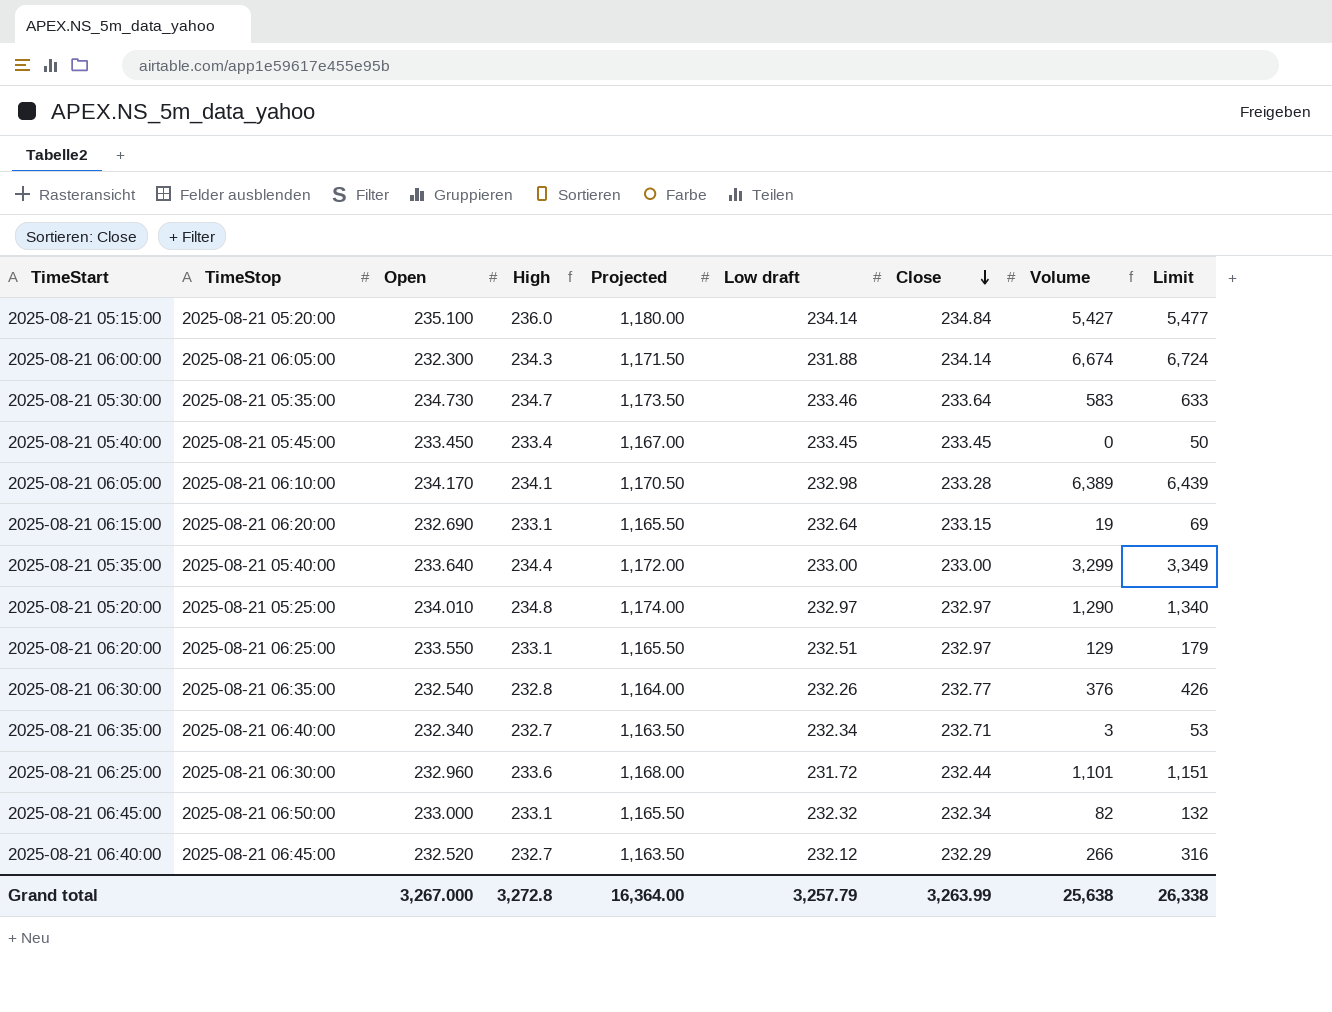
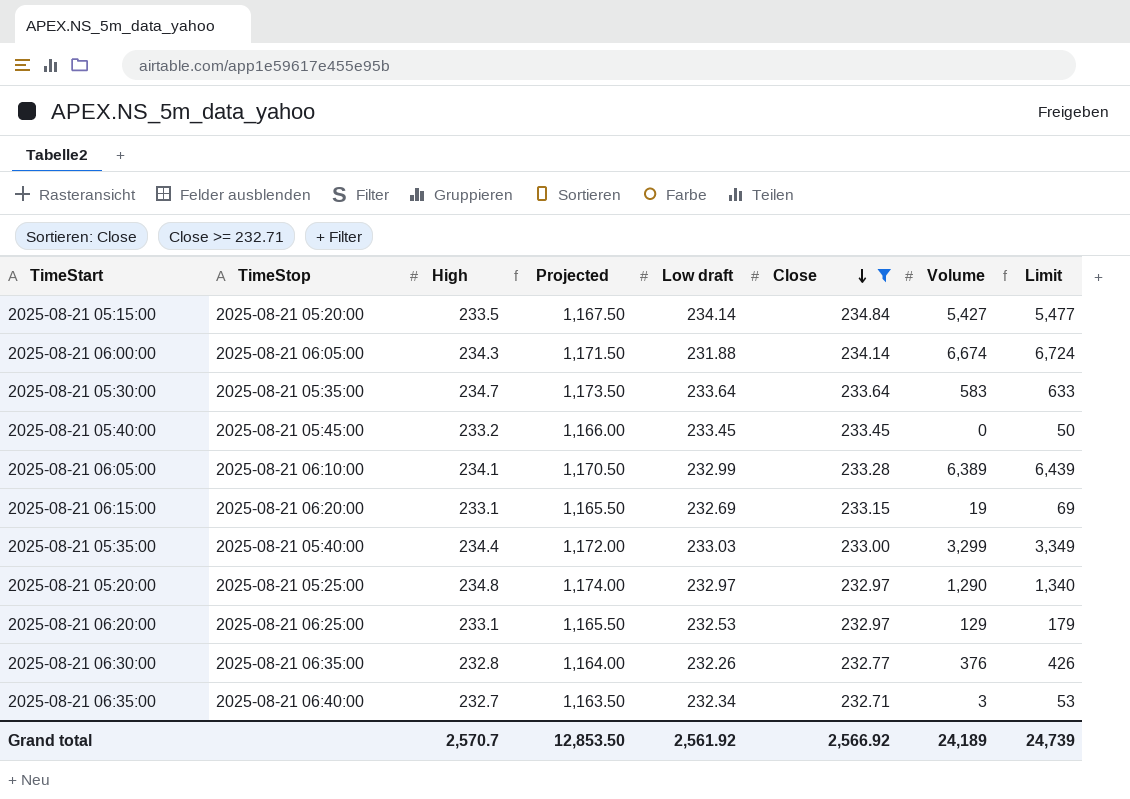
filter: none -> Close >= 232.71
column Open | position: 3 -> none
2025-08-21 05:15:00 | High: 236.0 -> 233.5
2025-08-21 05:15:00 | Projected: 1,180.00 -> 1,167.50
2025-08-21 05:30:00 | Low draft: 233.46 -> 233.64
2025-08-21 05:40:00 | High: 233.4 -> 233.2
2025-08-21 05:40:00 | Projected: 1,167.00 -> 1,166.00
2025-08-21 06:05:00 | Low draft: 232.98 -> 232.99
2025-08-21 06:15:00 | Low draft: 232.64 -> 232.69
2025-08-21 05:35:00 | Low draft: 233.00 -> 233.03
2025-08-21 06:20:00 | Low draft: 232.51 -> 232.53
Grand total | High: 3,272.8 -> 2,570.7
Grand total | Projected: 16,364.00 -> 12,853.50
Grand total | Low draft: 3,257.79 -> 2,561.92
Grand total | Close: 3,263.99 -> 2,566.92
Grand total | Volume: 25,638 -> 24,189
Grand total | Limit: 26,338 -> 24,739

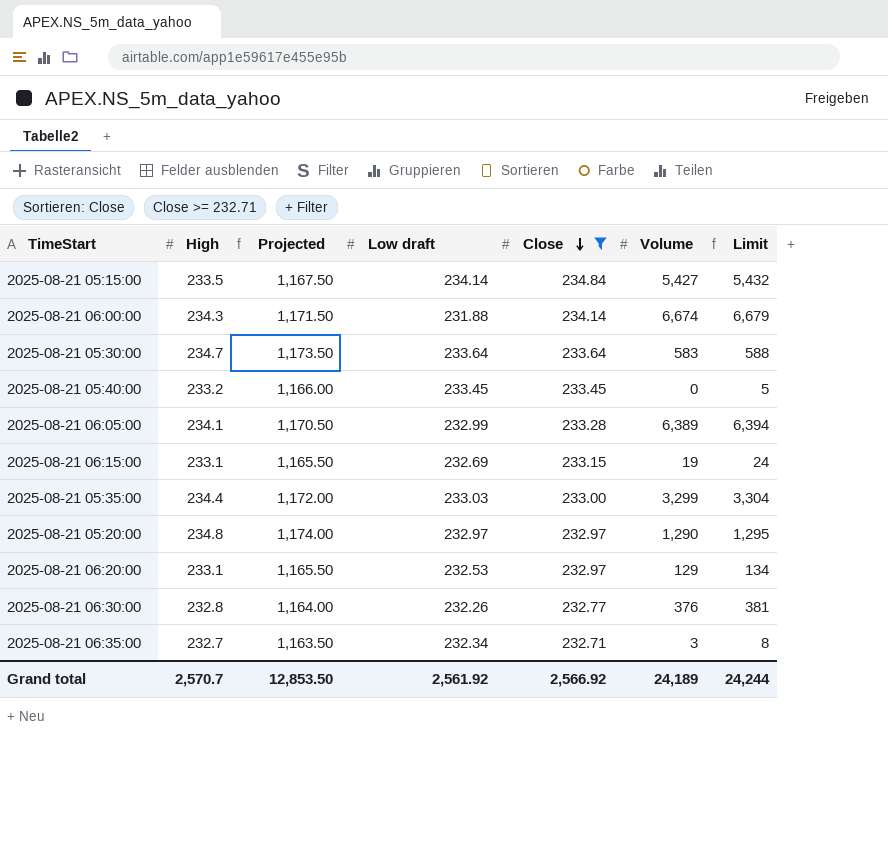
column TimeStop | position: 2 -> none
column Limit | formula: [Volume] + 50 -> [Volume] + 5
Grand total | Limit: 24,739 -> 24,244

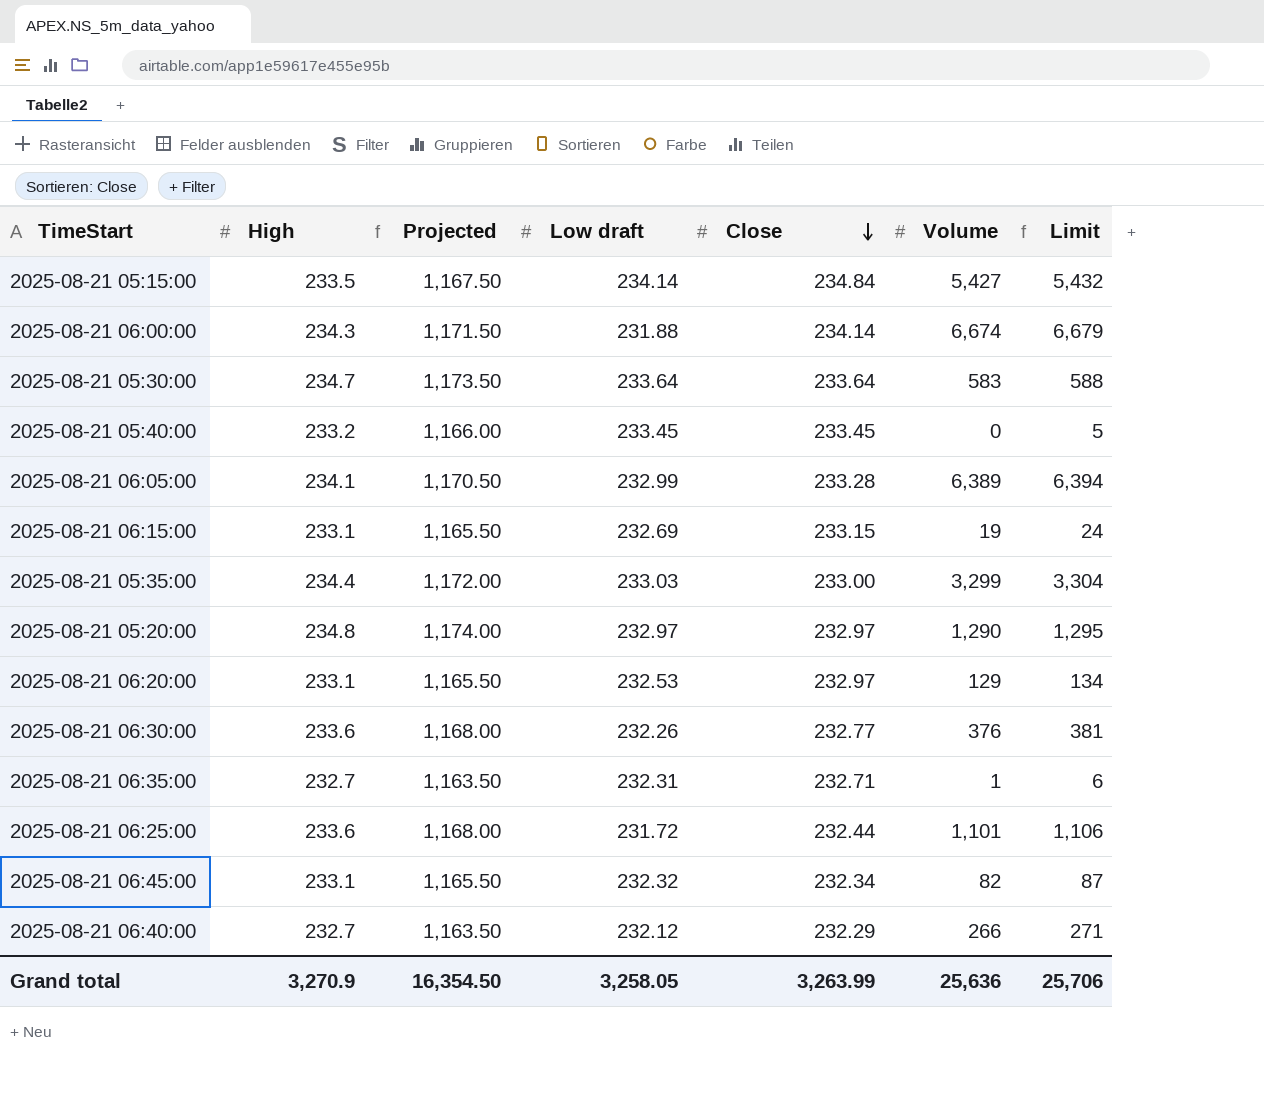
filter: Close >= 232.71 -> none
2025-08-21 06:30:00 | High: 232.8 -> 233.6
2025-08-21 06:30:00 | Projected: 1,164.00 -> 1,168.00
2025-08-21 06:35:00 | Low draft: 232.34 -> 232.31
2025-08-21 06:35:00 | Volume: 3 -> 1
2025-08-21 06:35:00 | Limit: 8 -> 6
Grand total | High: 2,570.7 -> 3,270.9
Grand total | Projected: 12,853.50 -> 16,354.50
Grand total | Low draft: 2,561.92 -> 3,258.05
Grand total | Close: 2,566.92 -> 3,263.99
Grand total | Volume: 24,189 -> 25,636
Grand total | Limit: 24,244 -> 25,706

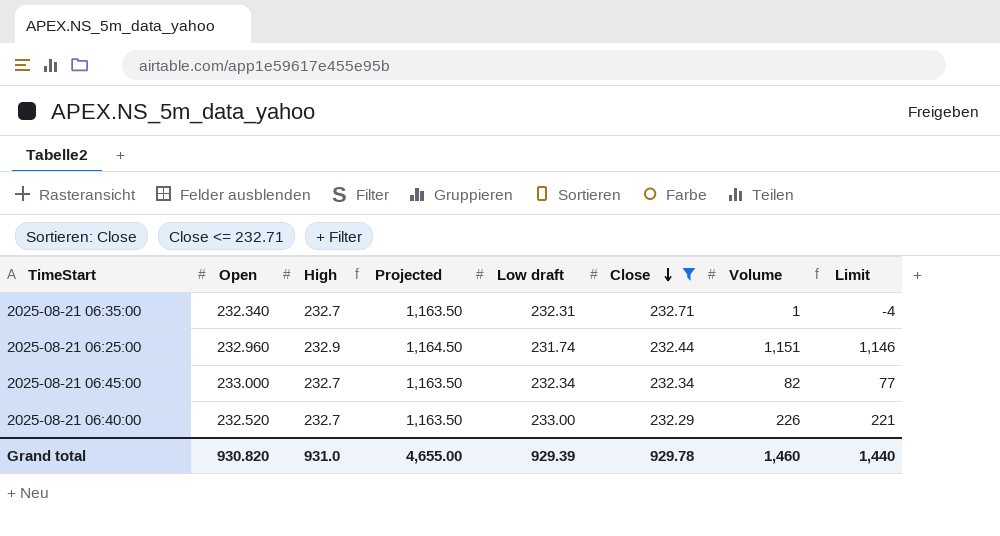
filter: none -> Close <= 232.71
column Open | position: none -> 2
column Limit | formula: [Volume] + 5 -> [Volume] - 5
2025-08-21 06:25:00 | High: 233.6 -> 232.9
2025-08-21 06:25:00 | Projected: 1,168.00 -> 1,164.50
2025-08-21 06:25:00 | Low draft: 231.72 -> 231.74
2025-08-21 06:25:00 | Volume: 1,101 -> 1,151
2025-08-21 06:45:00 | High: 233.1 -> 232.7
2025-08-21 06:45:00 | Projected: 1,165.50 -> 1,163.50
2025-08-21 06:45:00 | Low draft: 232.32 -> 232.34
2025-08-21 06:40:00 | Low draft: 232.12 -> 233.00
2025-08-21 06:40:00 | Volume: 266 -> 226
Grand total | High: 3,270.9 -> 931.0
Grand total | Projected: 16,354.50 -> 4,655.00
Grand total | Low draft: 3,258.05 -> 929.39
Grand total | Close: 3,263.99 -> 929.78
Grand total | Volume: 25,636 -> 1,460
Grand total | Limit: 25,706 -> 1,440

